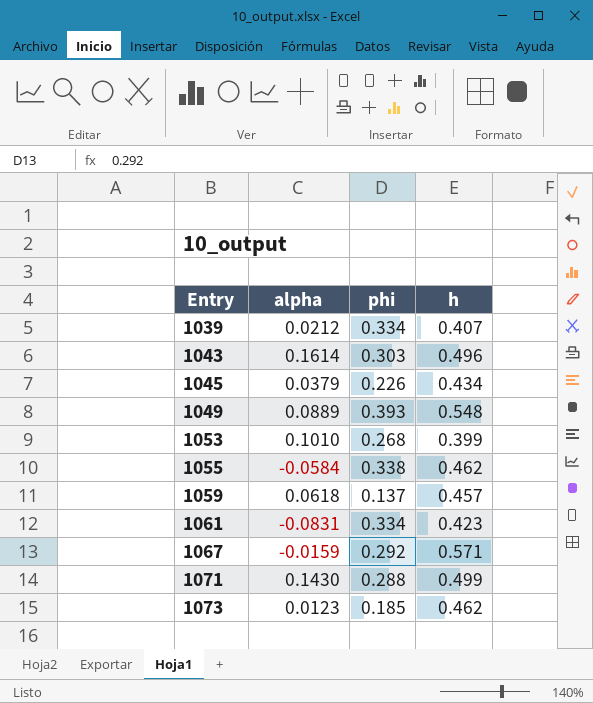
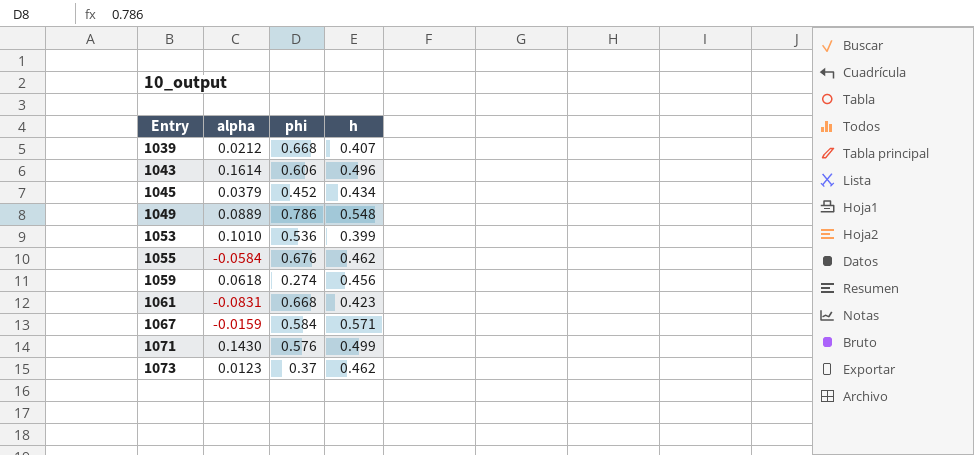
1039 | phi: 0.334 -> 0.668
1043 | phi: 0.303 -> 0.606
1045 | phi: 0.226 -> 0.452
1049 | phi: 0.393 -> 0.786
1053 | phi: 0.268 -> 0.536
1055 | phi: 0.338 -> 0.676
1059 | phi: 0.137 -> 0.274
1059 | h: 0.457 -> 0.456
1061 | phi: 0.334 -> 0.668
1067 | phi: 0.292 -> 0.584
1071 | phi: 0.288 -> 0.576
1073 | phi: 0.185 -> 0.37

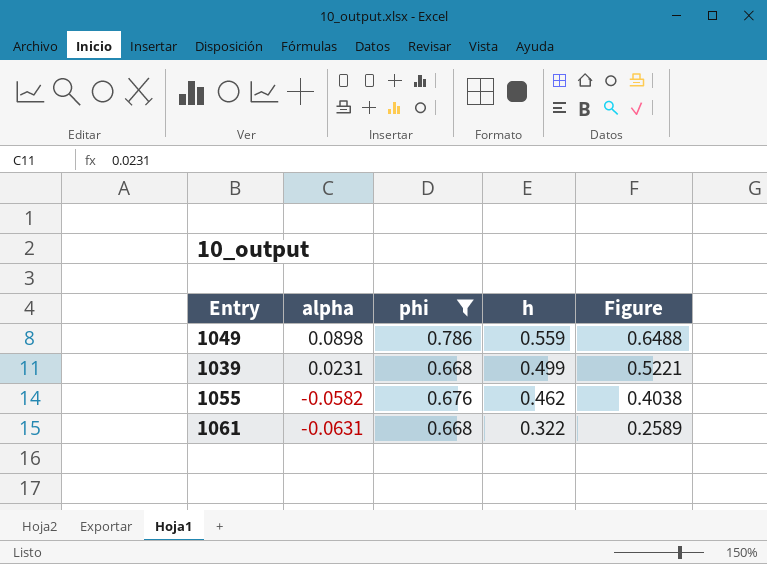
filter: none -> phi >= 0.668
row order: Entry ascending -> alpha descending
column Figure | formula: none -> [alpha] + [h]
1049 | alpha: 0.0889 -> 0.0898
1049 | h: 0.548 -> 0.559
1039 | alpha: 0.0212 -> 0.0231
1039 | h: 0.407 -> 0.499
1055 | alpha: -0.0584 -> -0.0582
1061 | alpha: -0.0831 -> -0.0631
1061 | h: 0.423 -> 0.322

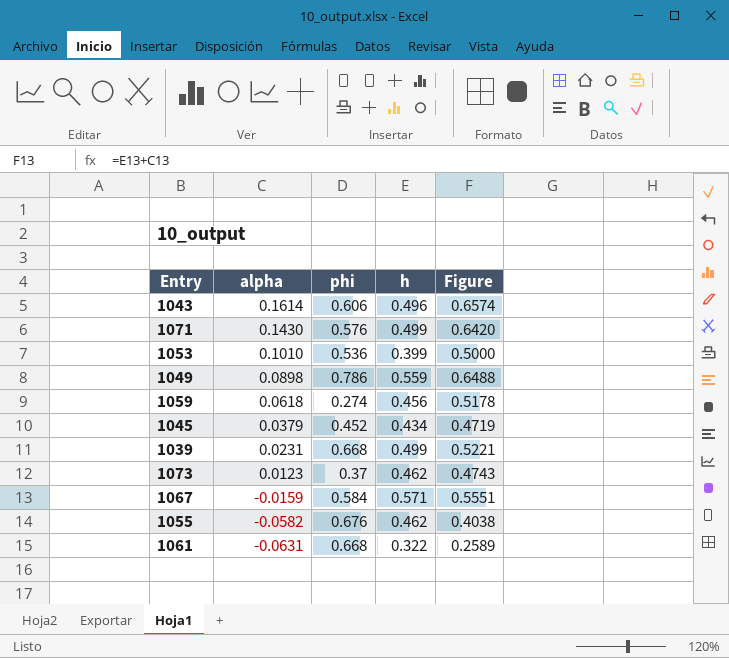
filter: phi >= 0.668 -> none

